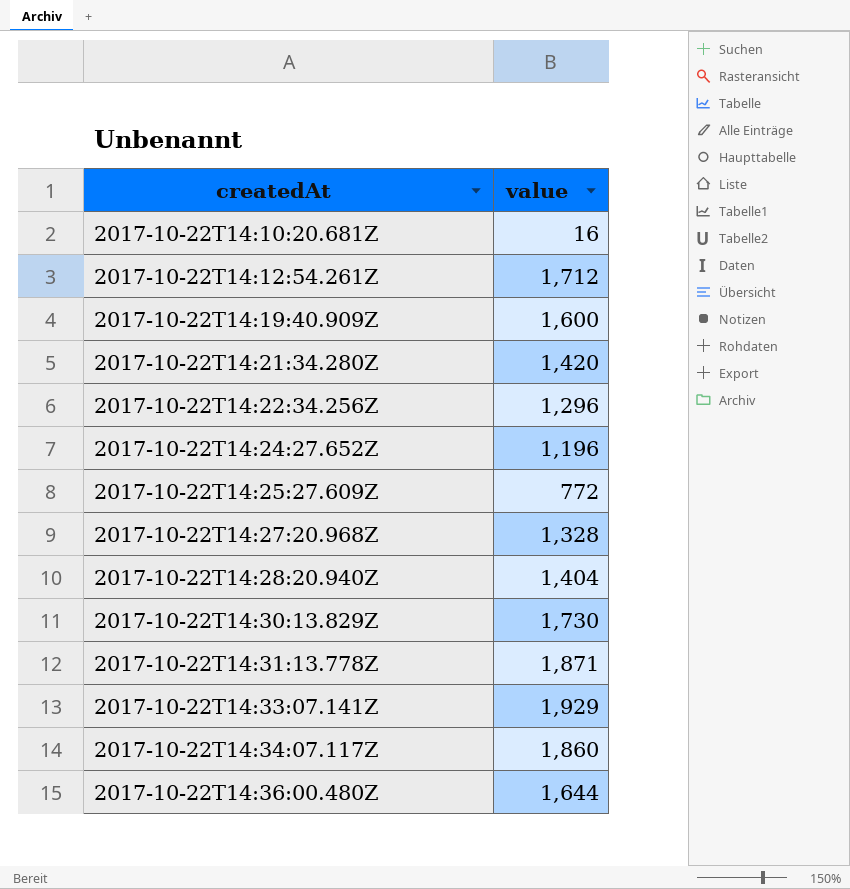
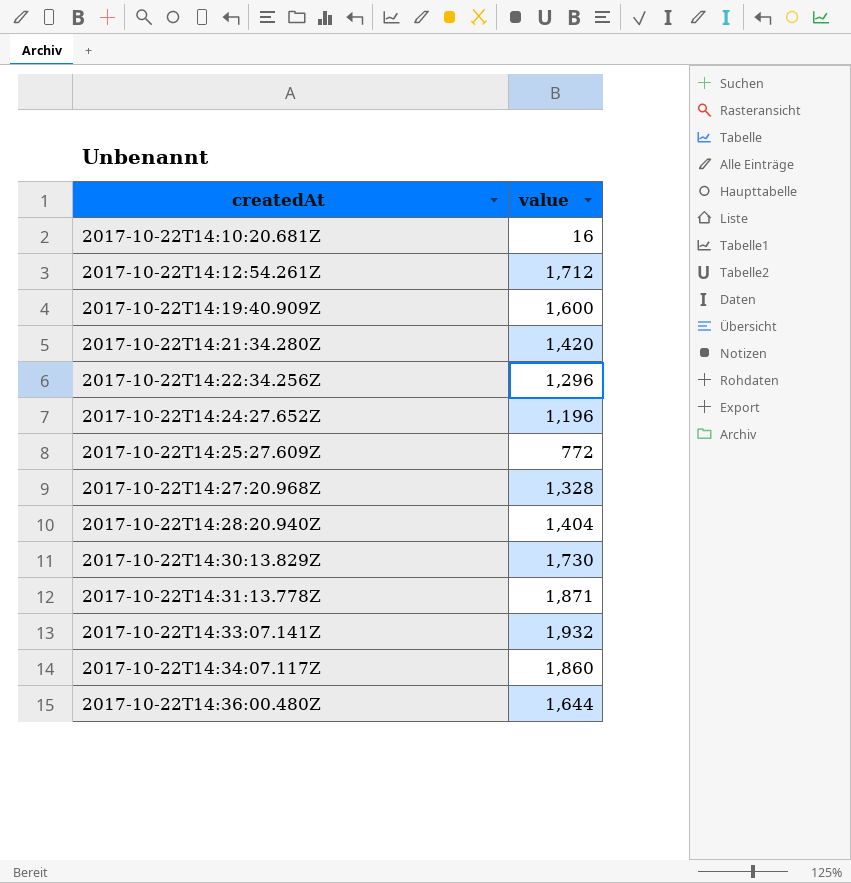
2017-10-22T14:33:07.141Z | value: 1,929 -> 1,932

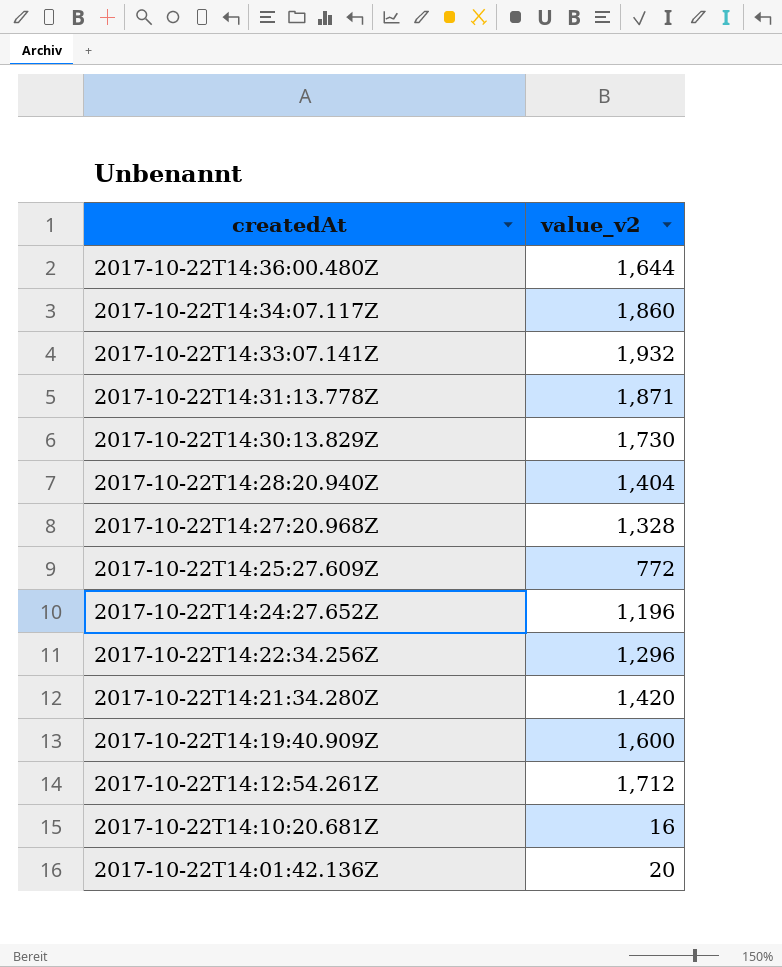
row order: createdAt ascending -> createdAt descending
column name: value -> value_v2
row 2017-10-22T14:01:42.136Z: none -> 20

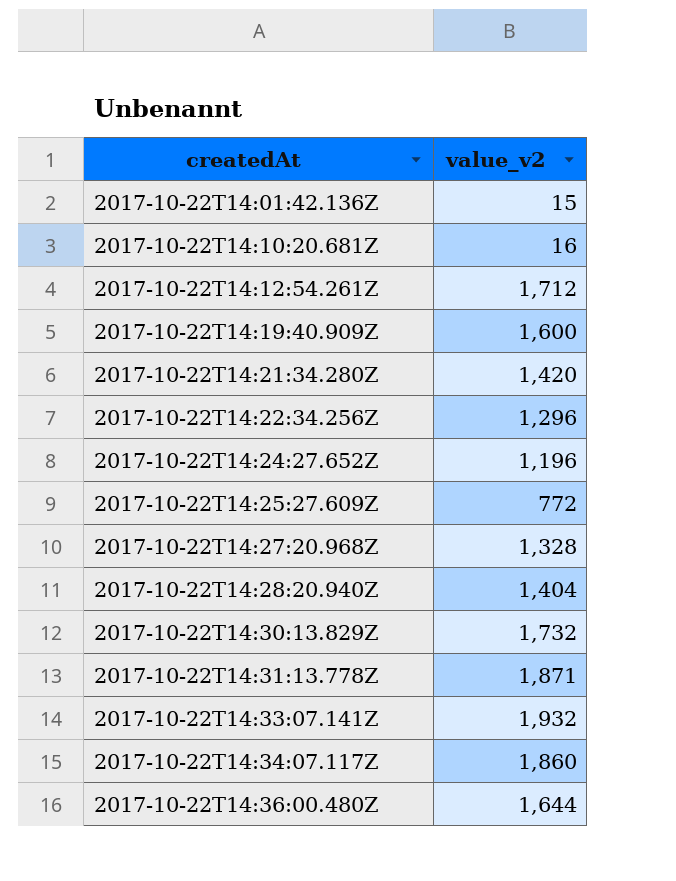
row order: createdAt descending -> createdAt ascending
2017-10-22T14:01:42.136Z | value_v2: 20 -> 15
2017-10-22T14:30:13.829Z | value_v2: 1,730 -> 1,732

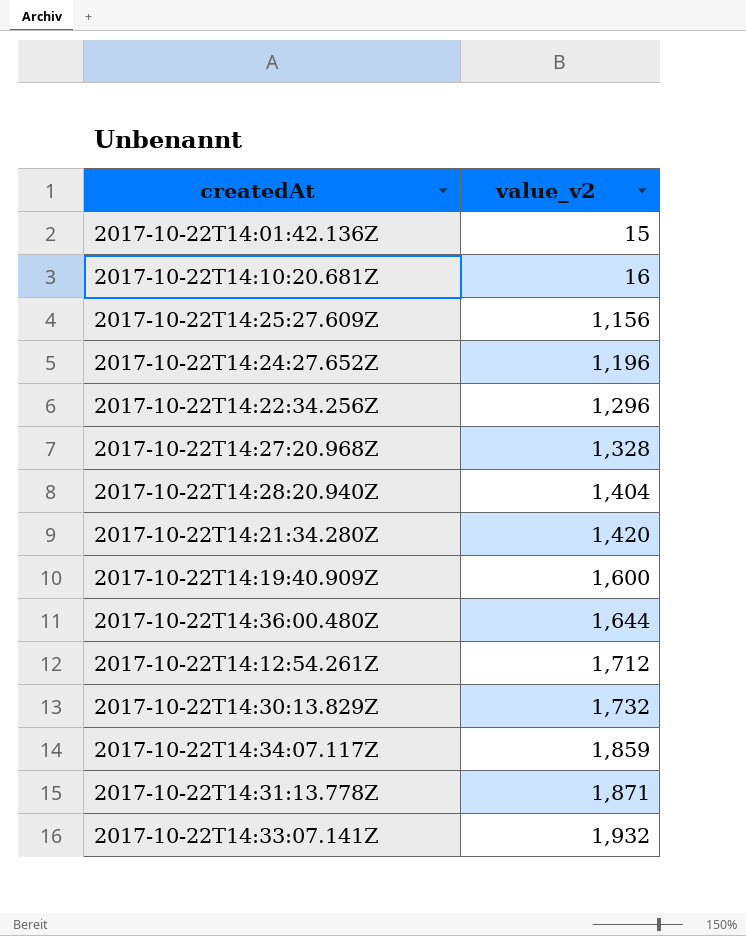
row order: createdAt ascending -> value_v2 ascending
2017-10-22T14:25:27.609Z | value_v2: 772 -> 1,156
2017-10-22T14:34:07.117Z | value_v2: 1,860 -> 1,859

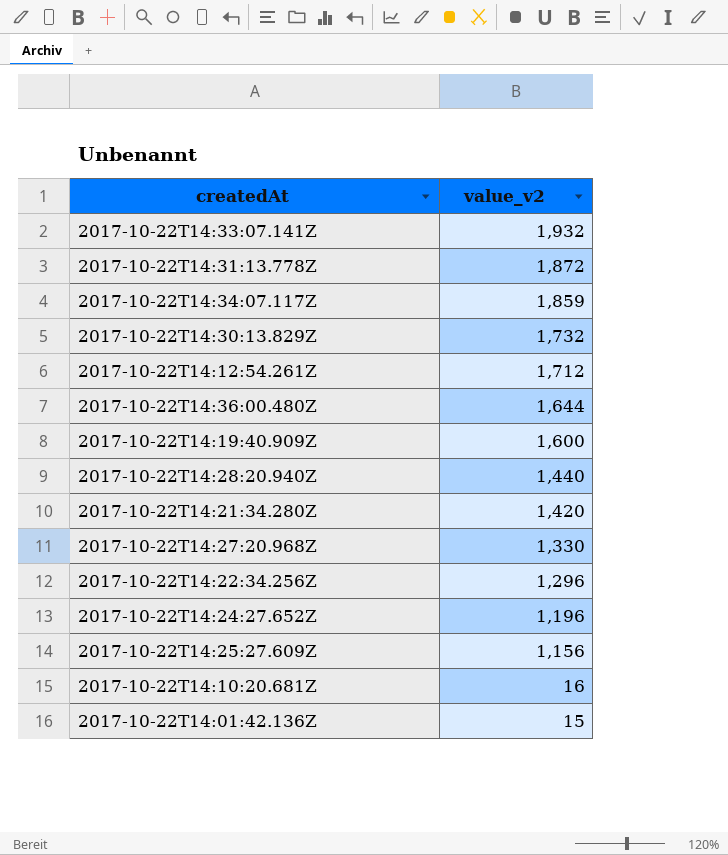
row order: value_v2 ascending -> value_v2 descending
2017-10-22T14:31:13.778Z | value_v2: 1,871 -> 1,872
2017-10-22T14:28:20.940Z | value_v2: 1,404 -> 1,440
2017-10-22T14:27:20.968Z | value_v2: 1,328 -> 1,330

